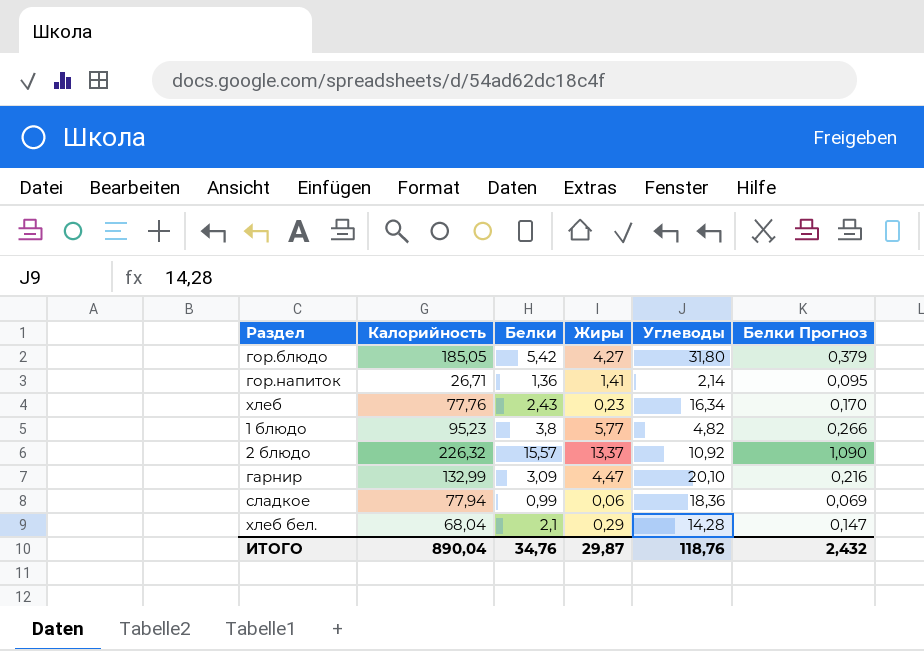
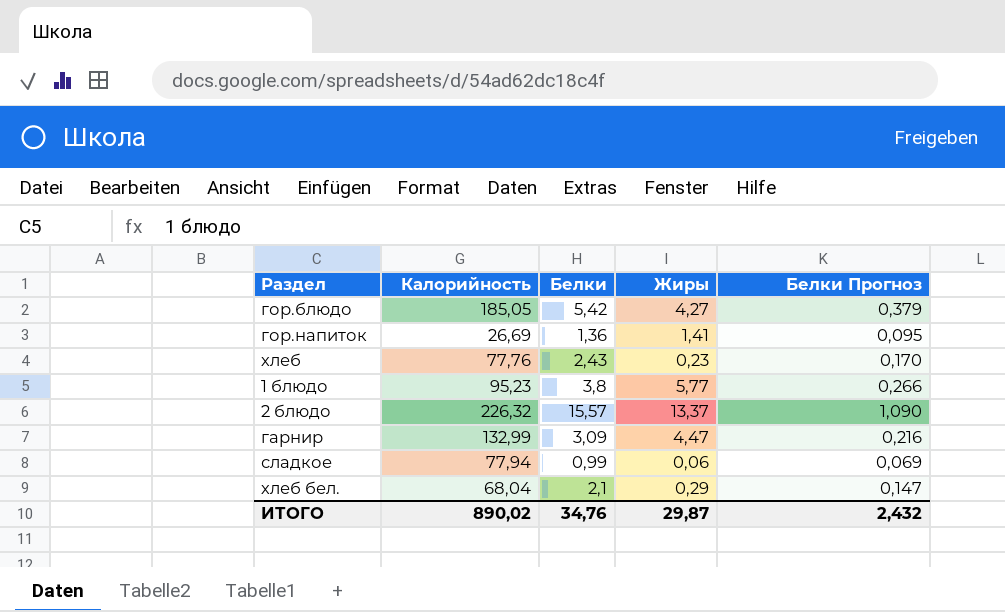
column Углеводы | position: 5 -> none
гор.напиток | Калорийность: 26,71 -> 26,69
ИТОГО | Калорийность: 890,04 -> 890,02

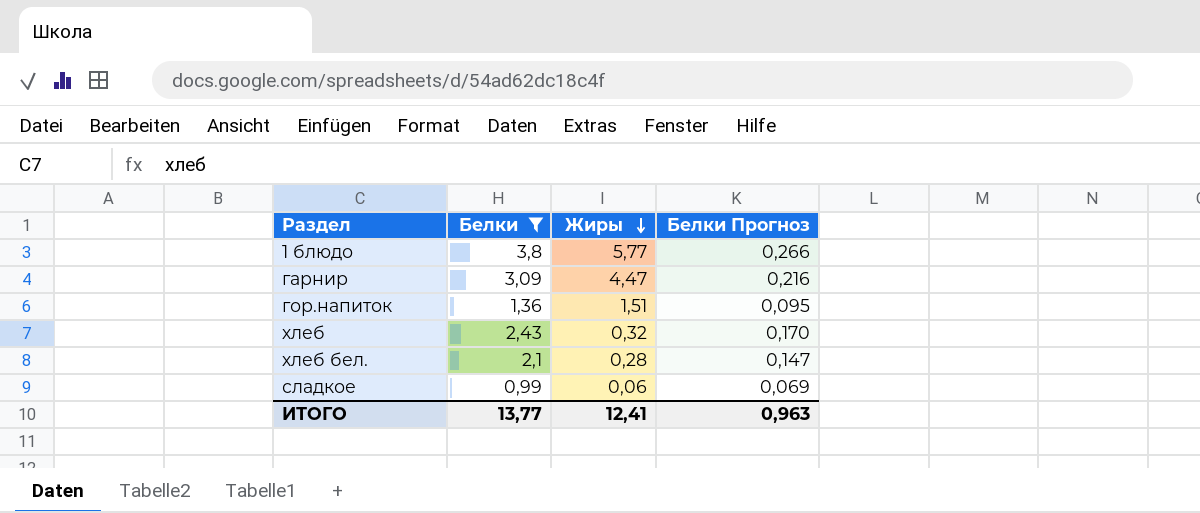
filter: none -> Белки <= 3,8
row order: none -> Жиры descending
column Калорийность | position: 2 -> none
гор.напиток | Жиры: 1,41 -> 1,51
хлеб | Жиры: 0,23 -> 0,32
хлеб бел. | Жиры: 0,29 -> 0,28
ИТОГО | Белки: 34,76 -> 13,77
ИТОГО | Жиры: 29,87 -> 12,41
ИТОГО | Белки Прогноз: 2,432 -> 0,963

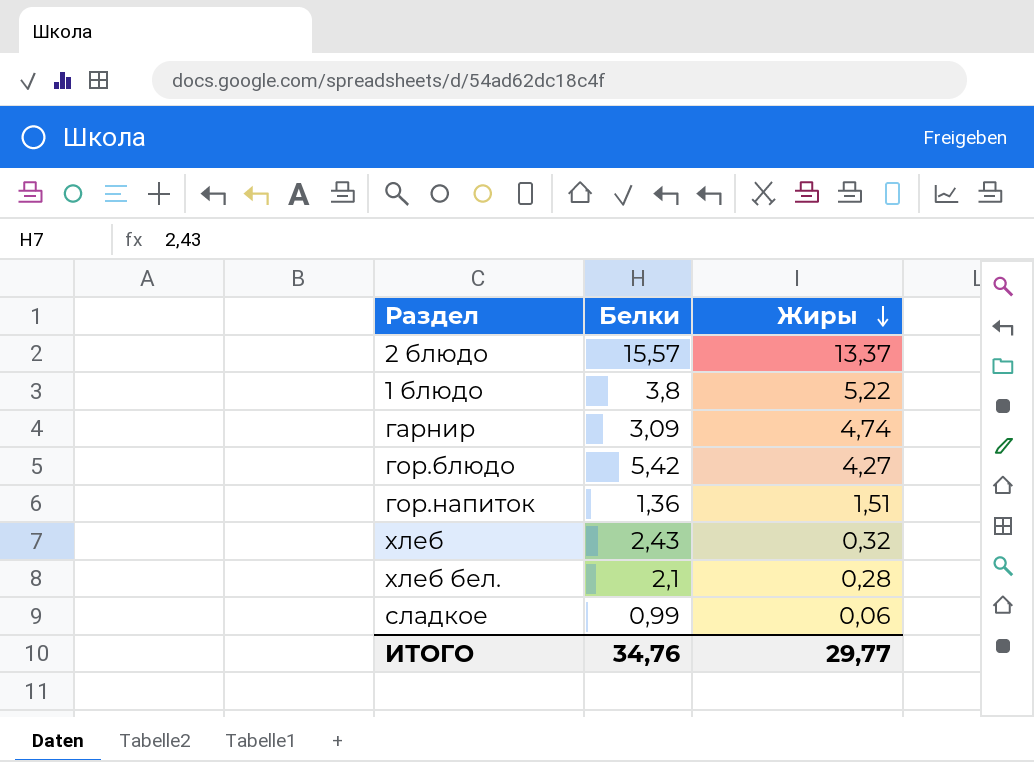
filter: Белки <= 3,8 -> none
column Белки Прогноз | formula: [Белки] * 0,07 -> none
1 блюдо | Жиры: 5,77 -> 5,22
гарнир | Жиры: 4,47 -> 4,74
ИТОГО | Белки: 13,77 -> 34,76
ИТОГО | Жиры: 12,41 -> 29,77

